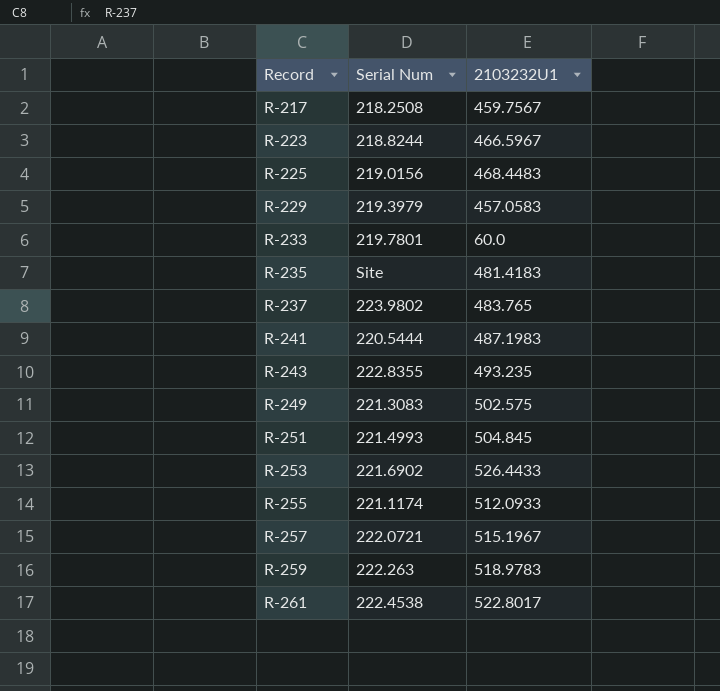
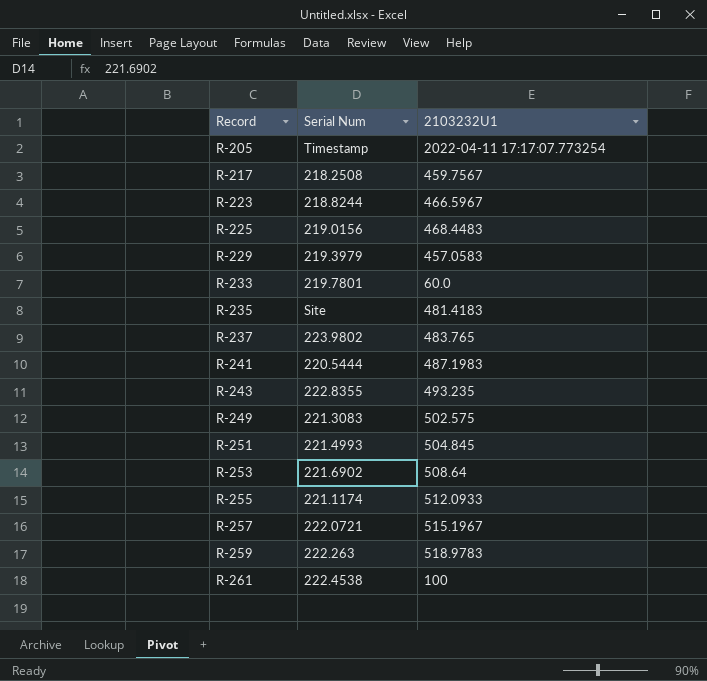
row R-205: none -> Timestamp | 2022-04-11 17:17:07.773254
R-253 | 2103232U1: 526.4433 -> 508.64
R-261 | 2103232U1: 522.8017 -> 100

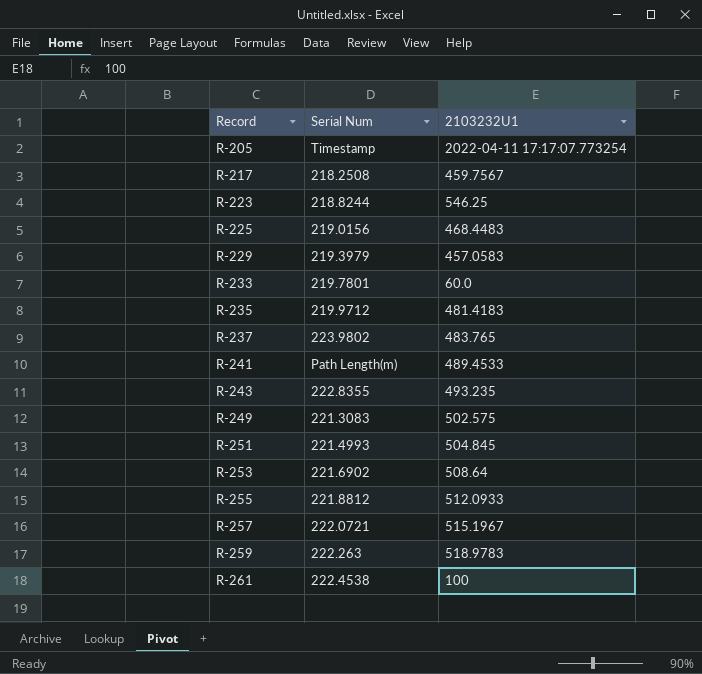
R-223 | 2103232U1: 466.5967 -> 546.25
R-235 | Serial Num: Site -> 219.9712
R-241 | Serial Num: 220.5444 -> Path Length(m)
R-241 | 2103232U1: 487.1983 -> 489.4533
R-255 | Serial Num: 221.1174 -> 221.8812

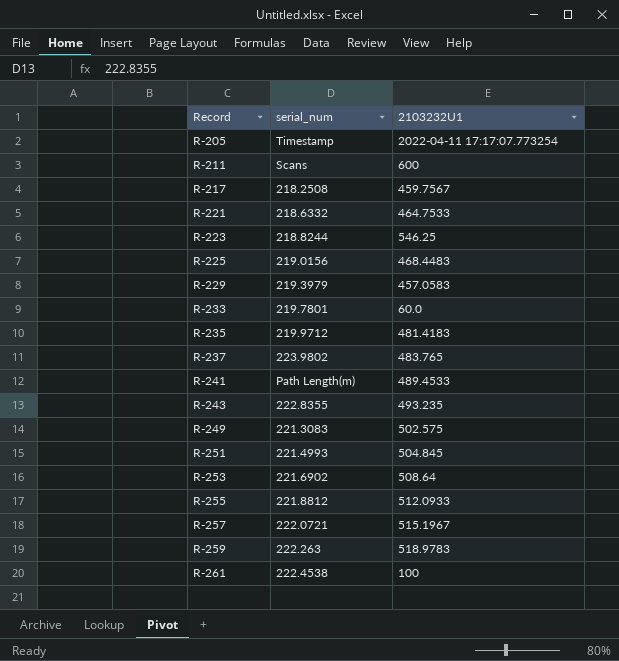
column name: Serial Num -> serial_num
row R-211: none -> Scans | 600
row R-221: none -> 218.6332 | 464.7533

